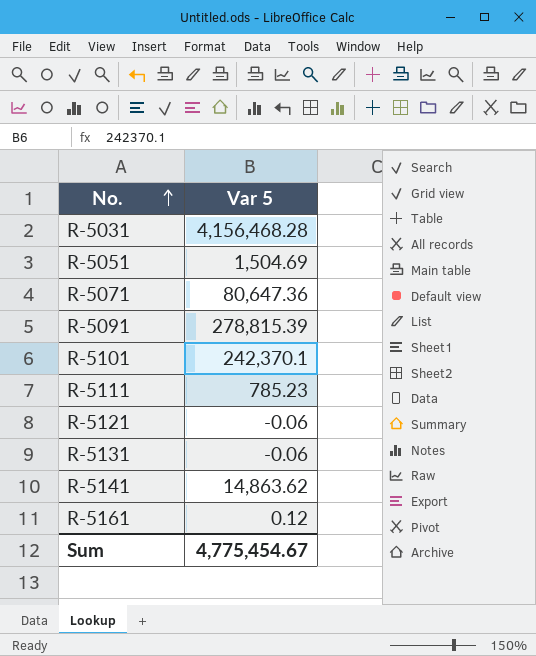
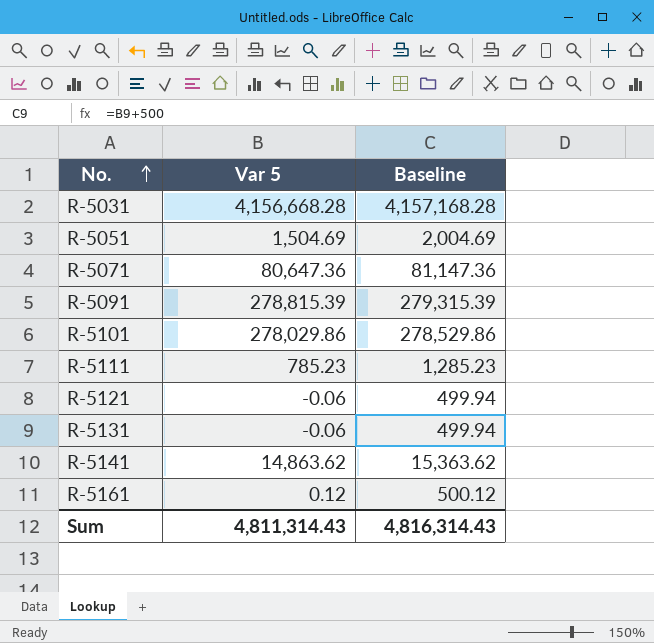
column Baseline | formula: none -> [Var 5] + 500
R-5031 | Var 5: 4,156,468.28 -> 4,156,668.28
R-5101 | Var 5: 242,370.1 -> 278,029.86
Sum | Var 5: 4,775,454.67 -> 4,811,314.43

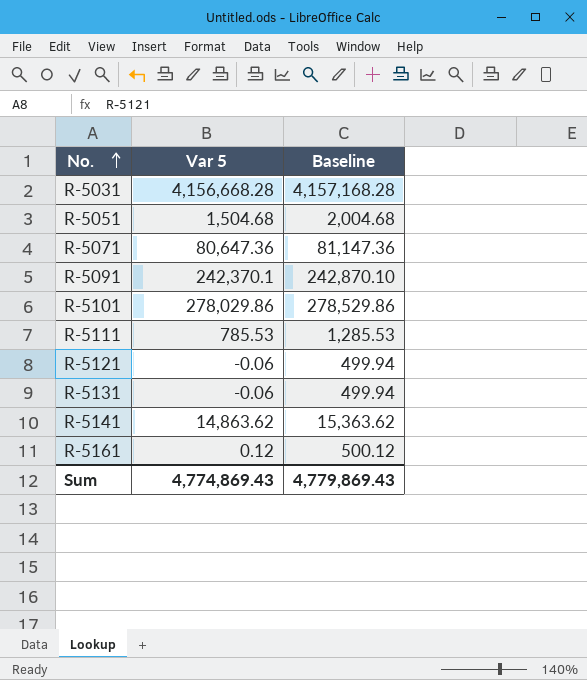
R-5051 | Var 5: 1,504.69 -> 1,504.68
R-5051 | Baseline: 2,004.69 -> 2,004.68
R-5091 | Var 5: 278,815.39 -> 242,370.1
R-5091 | Baseline: 279,315.39 -> 242,870.10
R-5111 | Var 5: 785.23 -> 785.53
R-5111 | Baseline: 1,285.23 -> 1,285.53
Sum | Var 5: 4,811,314.43 -> 4,774,869.43
Sum | Baseline: 4,816,314.43 -> 4,779,869.43

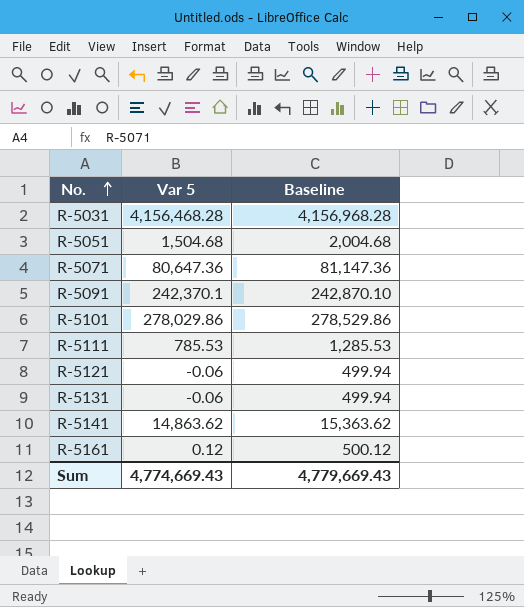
R-5031 | Var 5: 4,156,668.28 -> 4,156,468.28
R-5031 | Baseline: 4,157,168.28 -> 4,156,968.28
Sum | Var 5: 4,774,869.43 -> 4,774,669.43
Sum | Baseline: 4,779,869.43 -> 4,779,669.43

